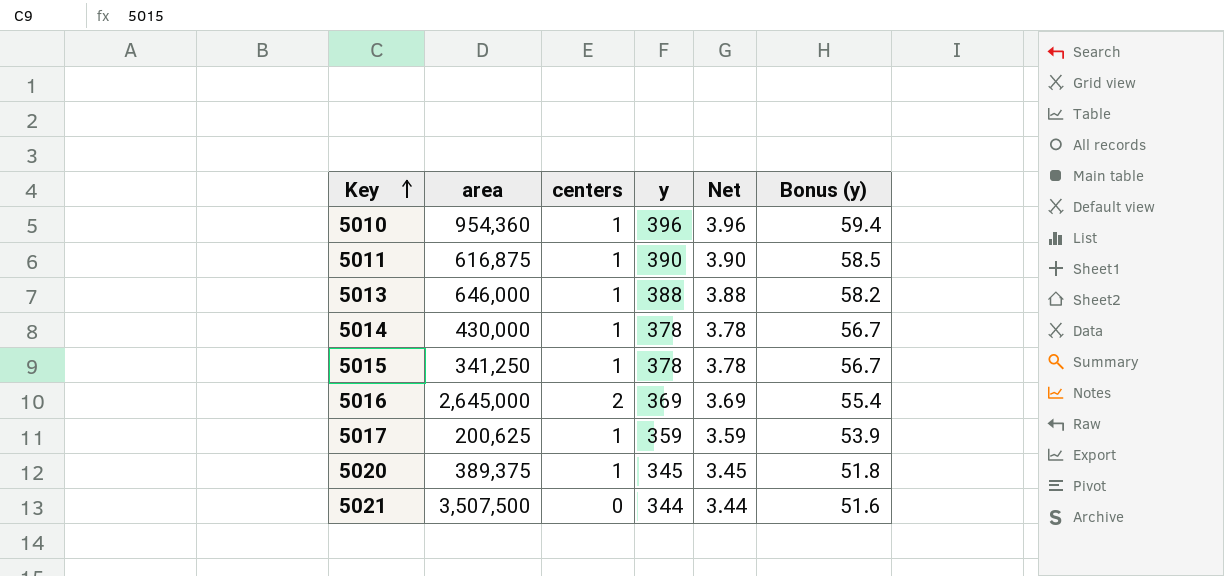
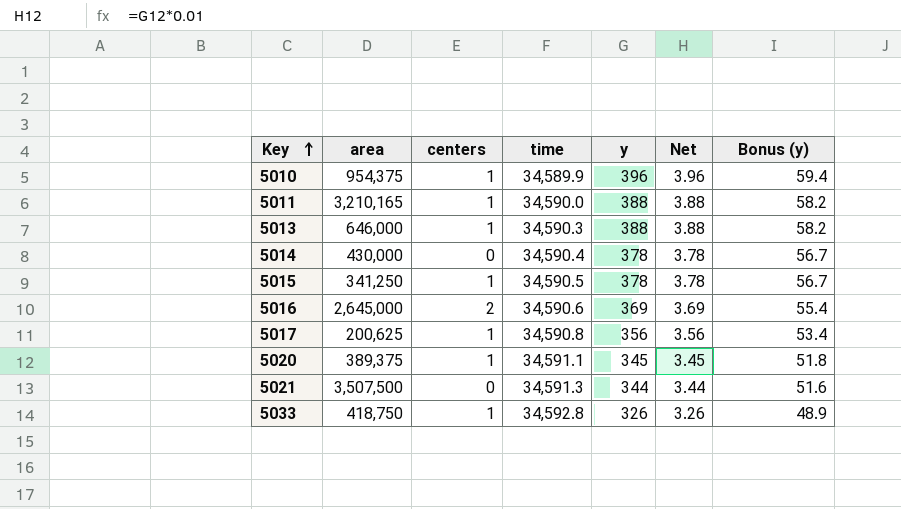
column time | position: none -> 4
5010 | area: 954,360 -> 954,375
5011 | area: 616,875 -> 3,210,165
5011 | y: 390 -> 388
5011 | Net: 3.90 -> 3.88
5011 | Bonus (y): 58.5 -> 58.2
5014 | centers: 1 -> 0
5017 | y: 359 -> 356
5017 | Net: 3.59 -> 3.56
5017 | Bonus (y): 53.9 -> 53.4
row 5033: none -> 418,750 | 1 | 34,592.8 | 326 | 3.26 | 48.9

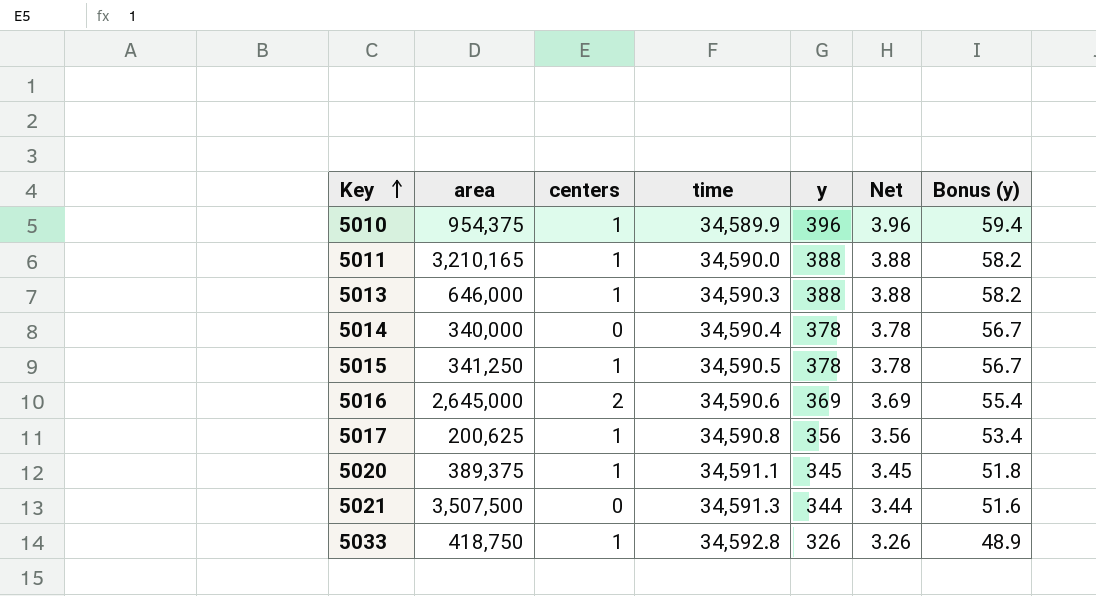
5014 | area: 430,000 -> 340,000

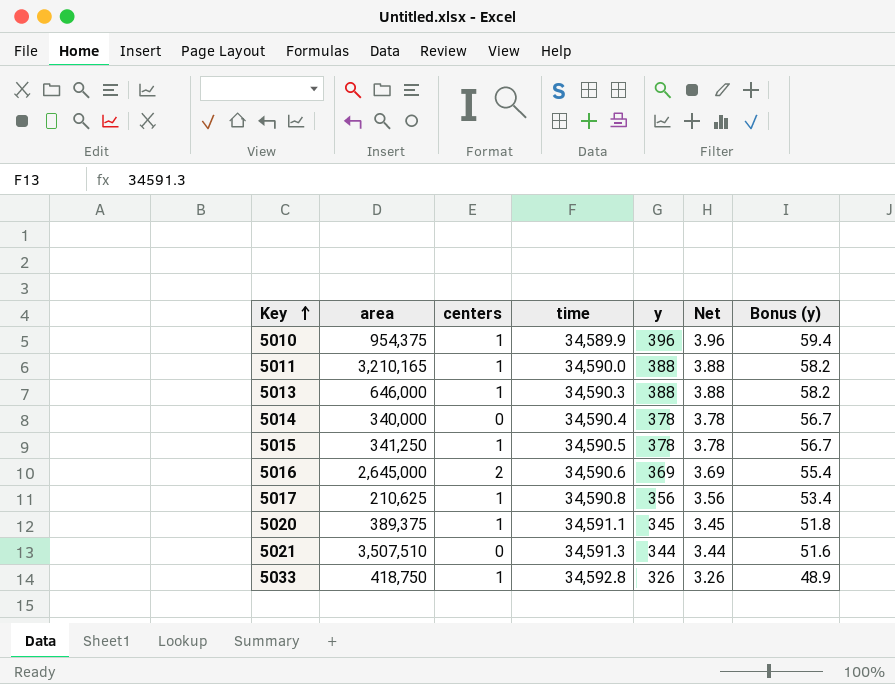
5017 | area: 200,625 -> 210,625
5021 | area: 3,507,500 -> 3,507,510

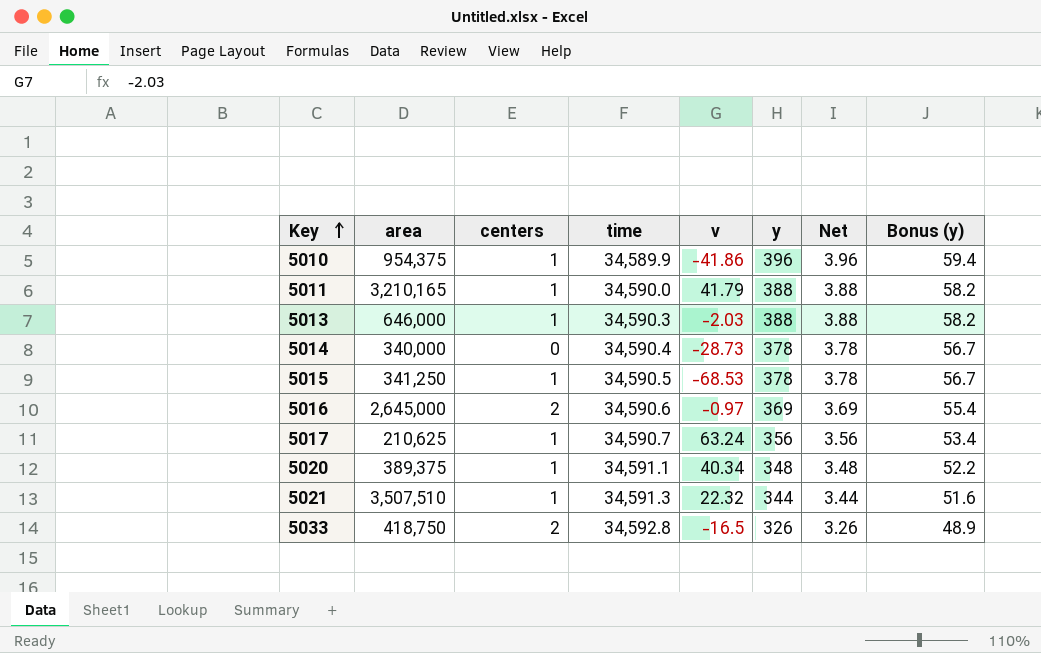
column v | position: none -> 5
5017 | time: 34,590.8 -> 34,590.7
5020 | y: 345 -> 348
5020 | Net: 3.45 -> 3.48
5020 | Bonus (y): 51.8 -> 52.2
5021 | centers: 0 -> 1
5033 | centers: 1 -> 2

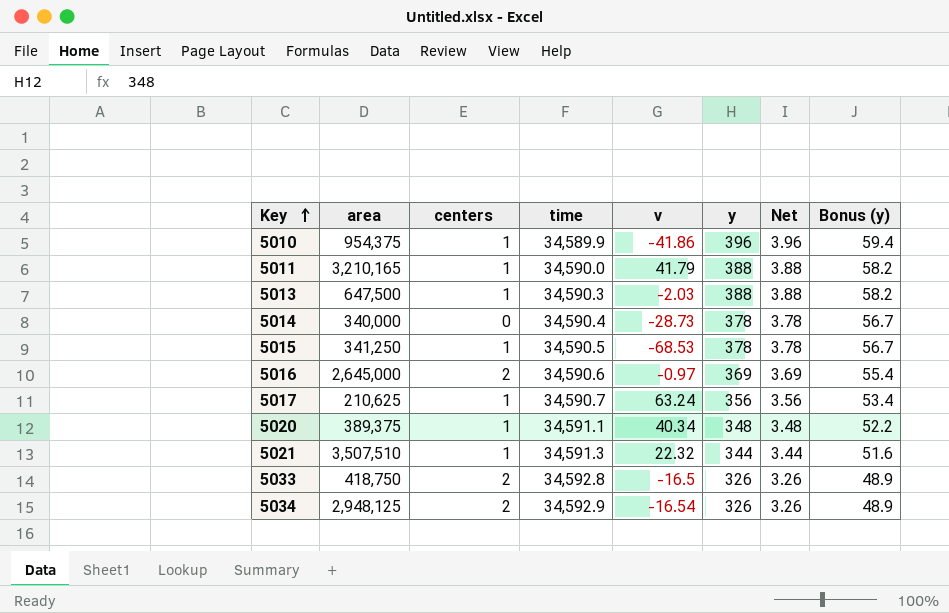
5013 | area: 646,000 -> 647,500
row 5034: none -> 2,948,125 | 2 | 34,592.9 | -16.54 | 326 | 3.26 | 48.9

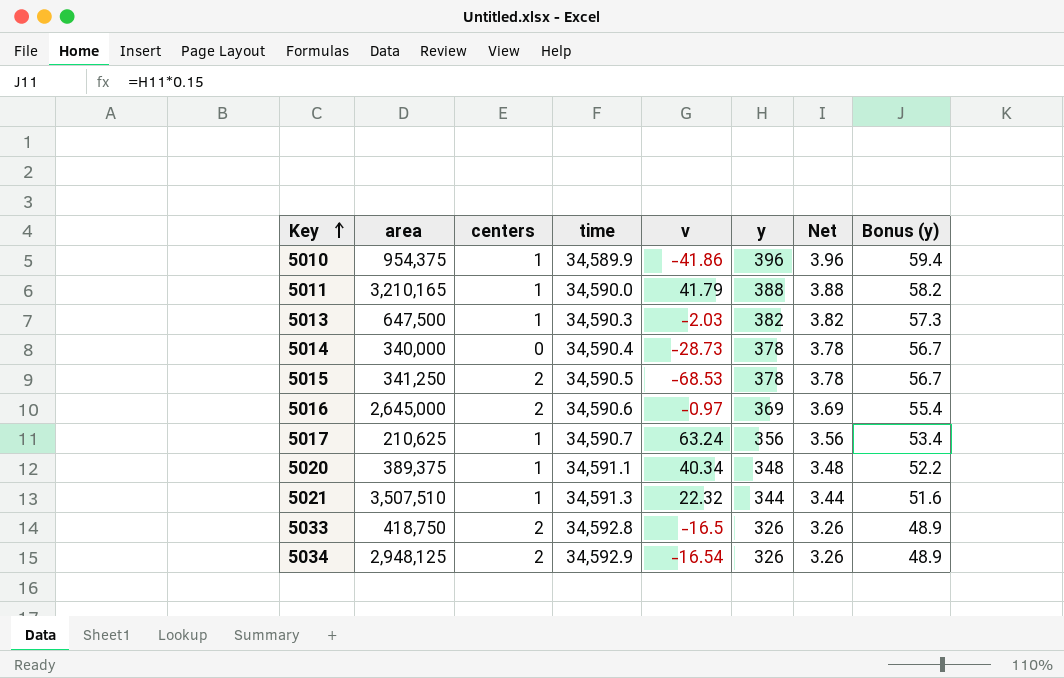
5013 | y: 388 -> 382
5013 | Net: 3.88 -> 3.82
5013 | Bonus (y): 58.2 -> 57.3
5015 | centers: 1 -> 2

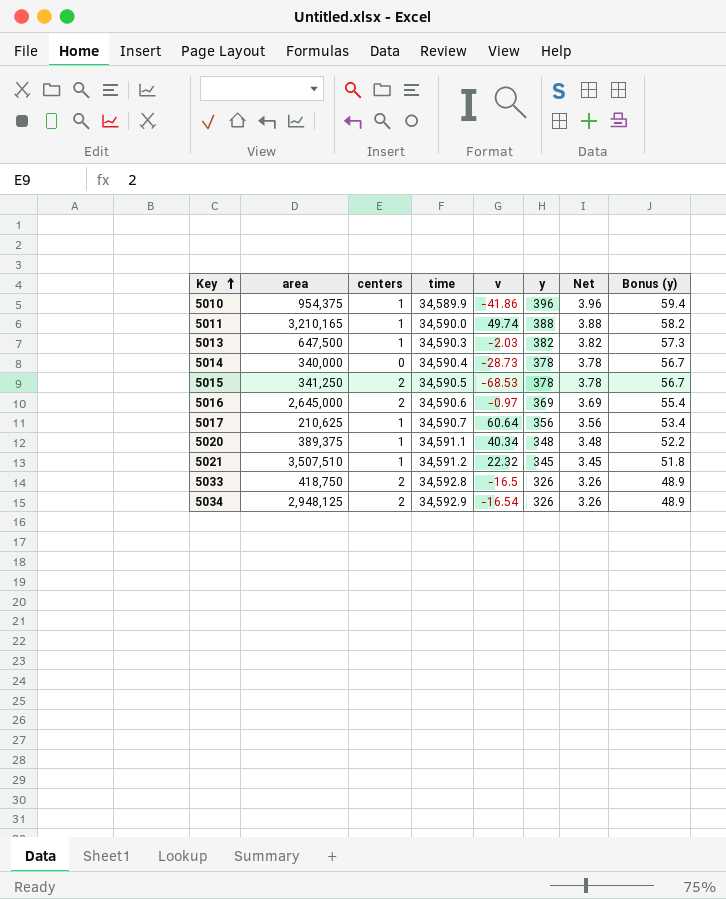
5011 | v: 41.79 -> 49.74
5017 | v: 63.24 -> 60.64
5021 | time: 34,591.3 -> 34,591.2
5021 | y: 344 -> 345
5021 | Net: 3.44 -> 3.45
5021 | Bonus (y): 51.6 -> 51.8

